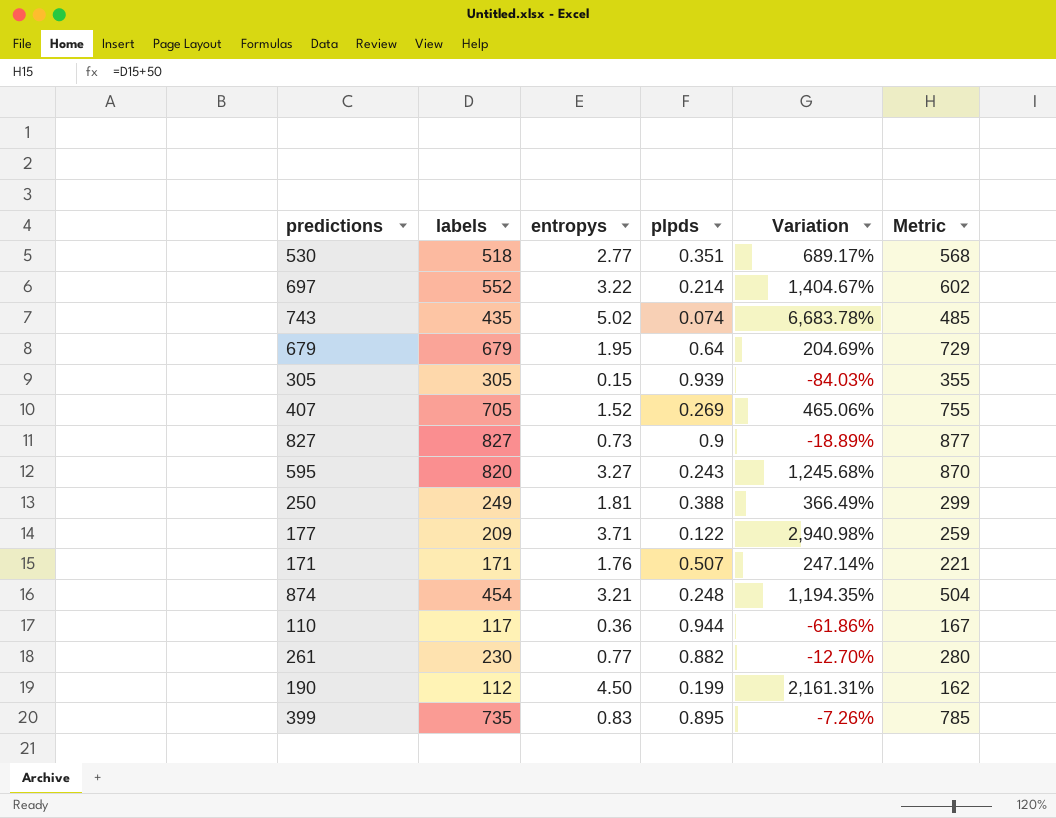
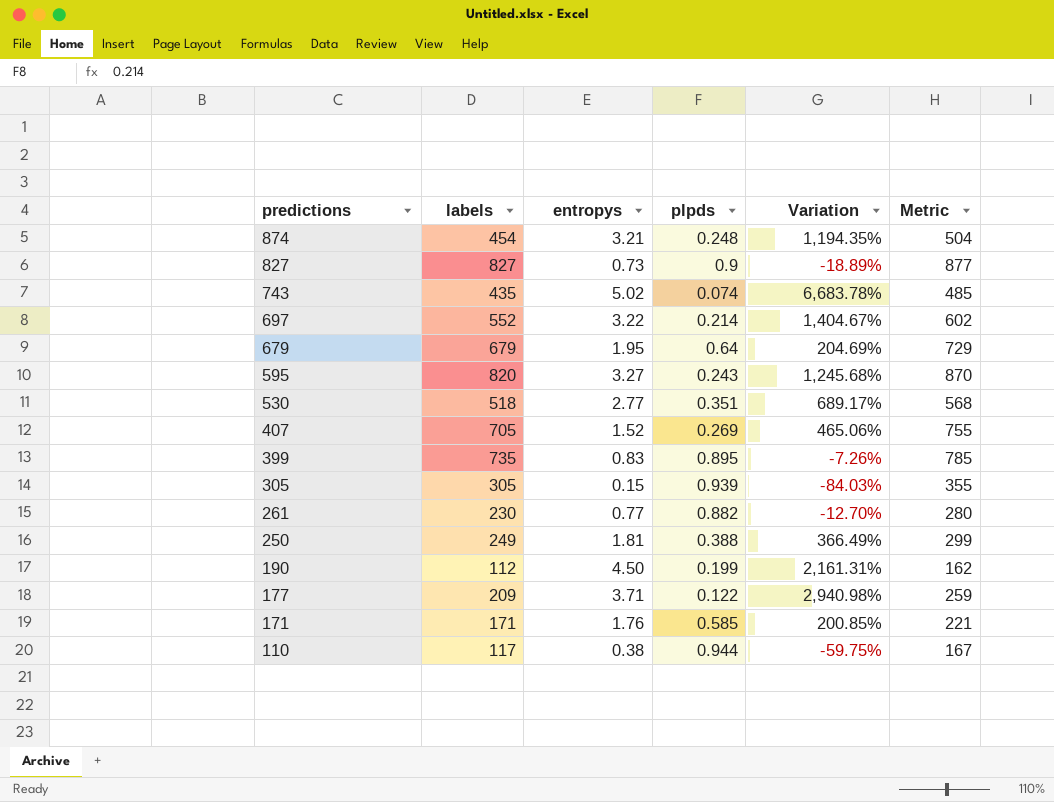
row order: none -> predictions descending
171 | plpds: 0.507 -> 0.585
171 | Variation: 247.14% -> 200.85%
110 | entropys: 0.36 -> 0.38
110 | Variation: -61.86% -> -59.75%

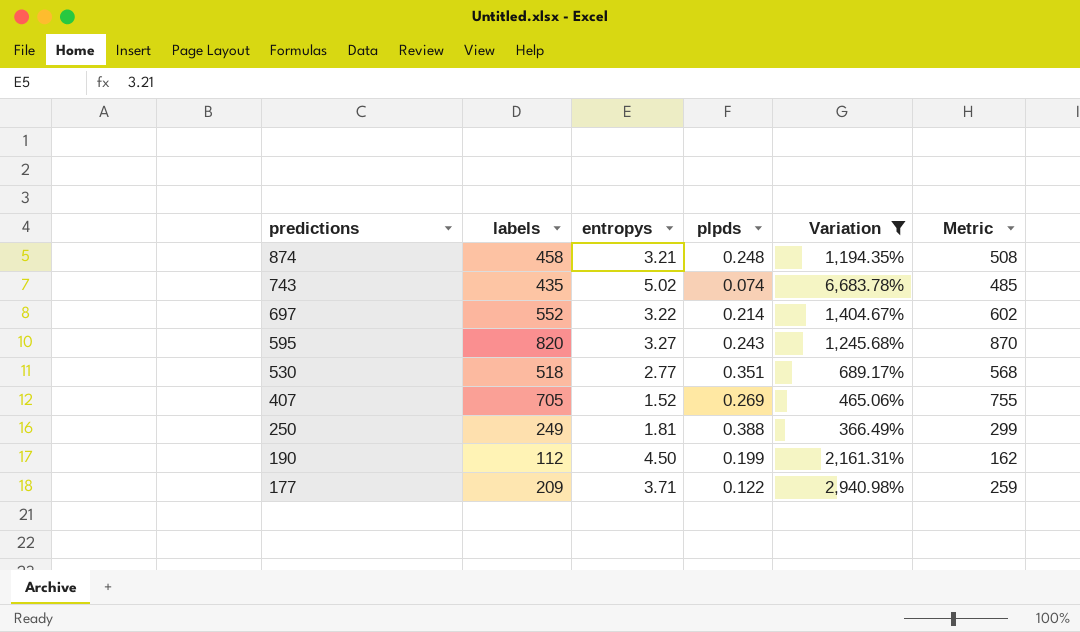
filter: none -> Variation >= 366.49%
874 | labels: 454 -> 458
874 | Metric: 504 -> 508

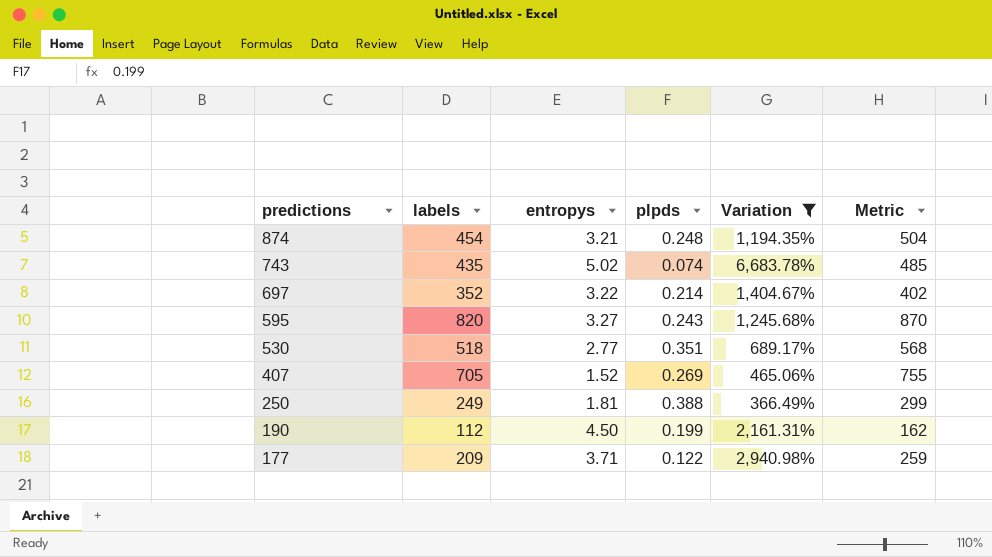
874 | labels: 458 -> 454
874 | Metric: 508 -> 504
697 | labels: 552 -> 352
697 | Metric: 602 -> 402

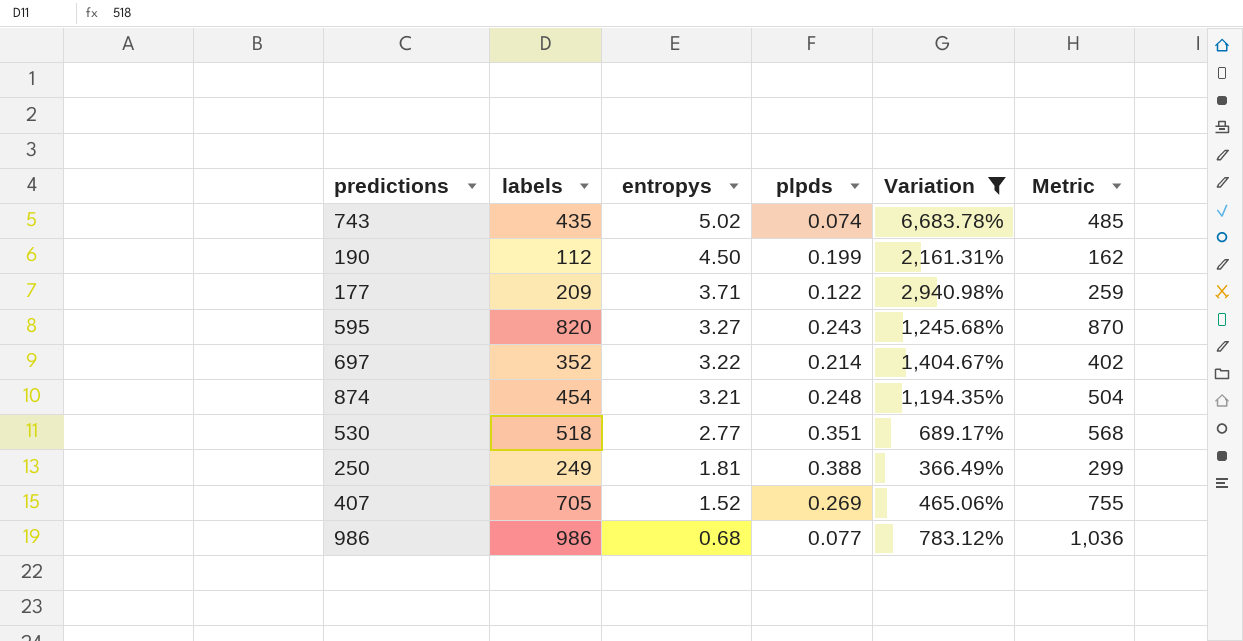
row order: predictions descending -> entropys descending
row 986: none -> 986 | 0.68 | 0.077 | 783.12% | 1,036

